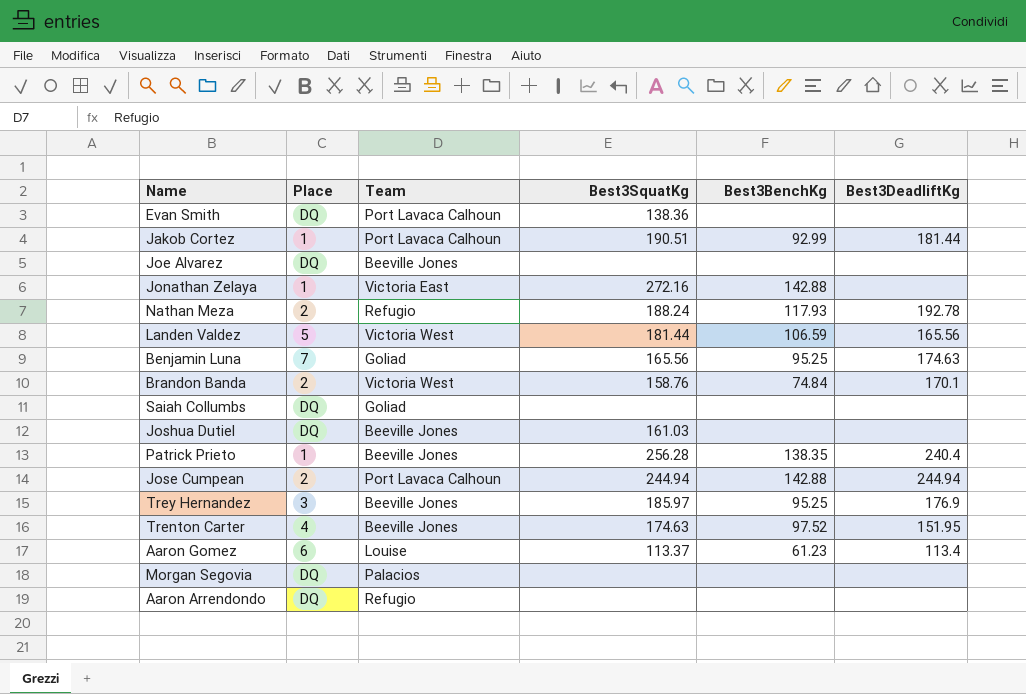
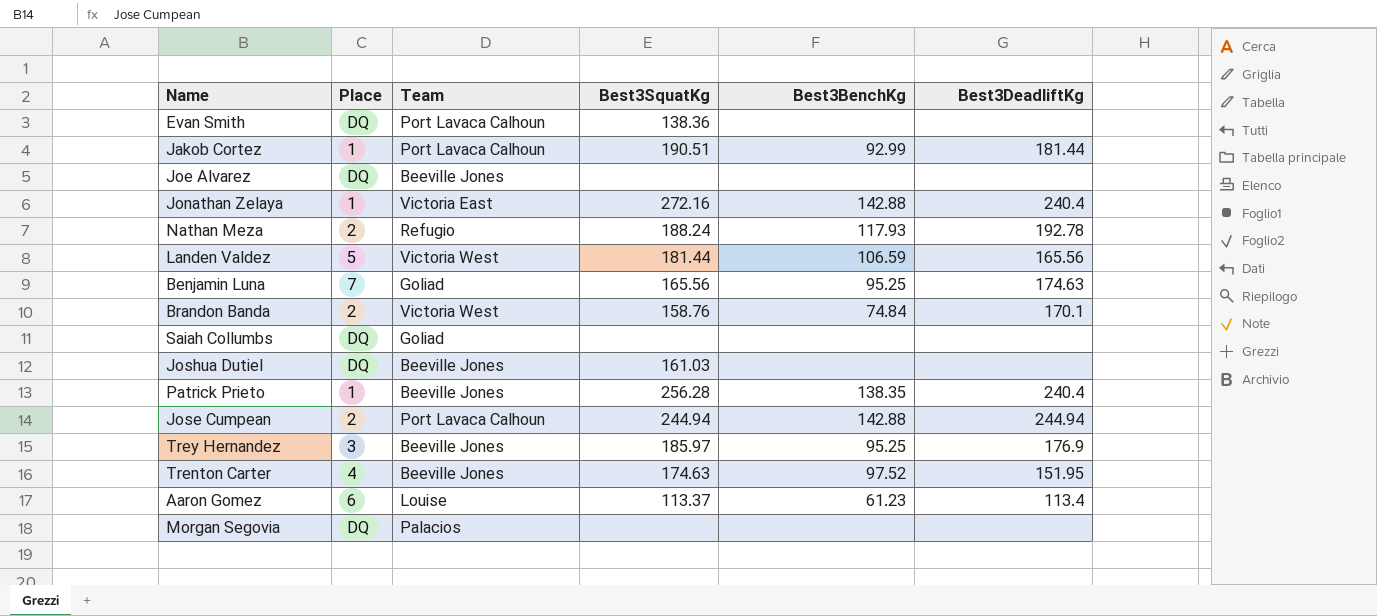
row Aaron Arrendondo: DQ | Refugio | none | none | none -> none
Jonathan Zelaya | Best3DeadliftKg: none -> 240.4

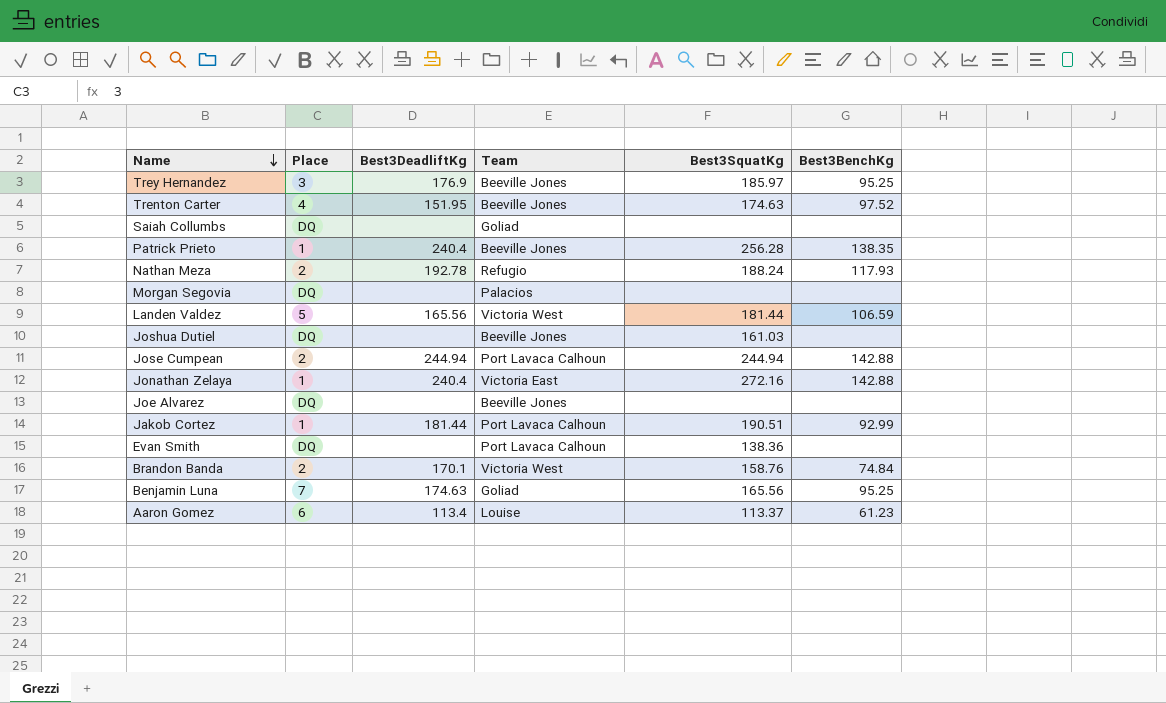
row order: none -> Name descending
column Best3DeadliftKg | position: 6 -> 3

